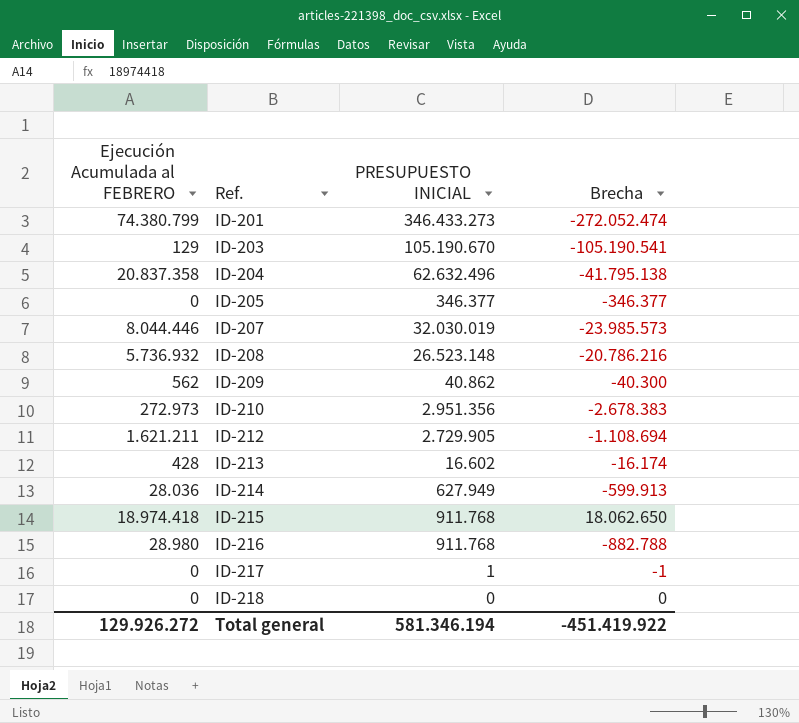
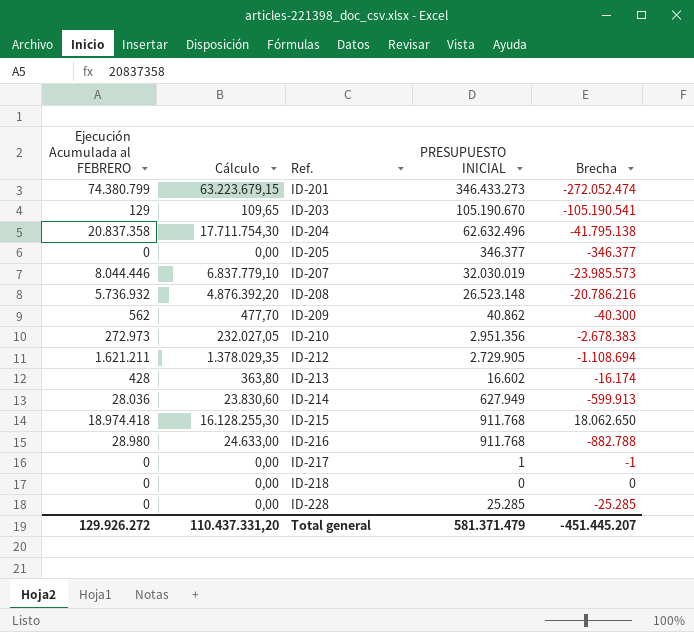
column Cálculo | formula: none -> [Ejecución Acumulada al FEBRERO] * 0,85
row ID-228: none -> 0 | 0,00 | 25.285 | -25.285
Total general | PRESUPUESTO INICIAL: 581.346.194 -> 581.371.479
Total general | Brecha: -451.419.922 -> -451.445.207

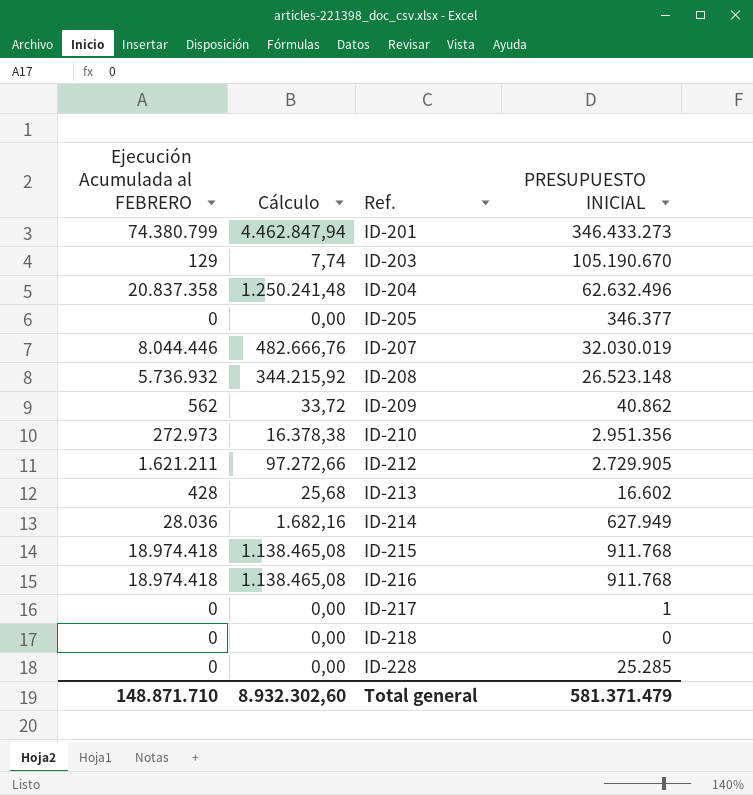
column Brecha | formula: [Ejecución Acumulada al FEBRERO] - [PRESUPUESTO INICIAL] -> none
column Cálculo | formula: [Ejecución Acumulada al FEBRERO] * 0,85 -> [Ejecución Acumulada al FEBRERO] * 0,06
ID-216 | Ejecución Acumulada al FEBRERO: 28.980 -> 18.974.418
Total general | Ejecución Acumulada al FEBRERO: 129.926.272 -> 148.871.710
Total general | Cálculo: 110.437.331,20 -> 8.932.302,60

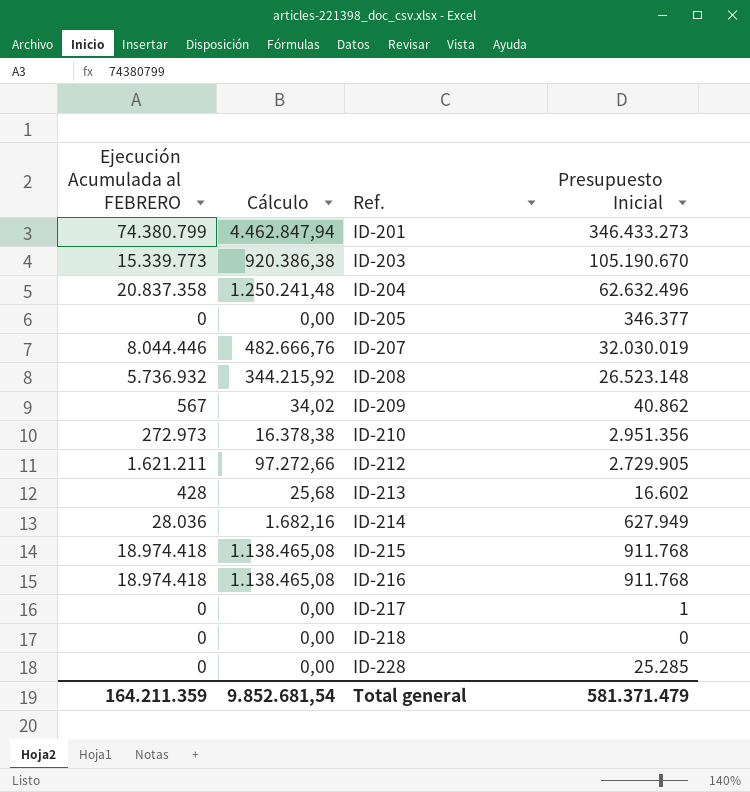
column name: PRESUPUESTO INICIAL -> Presupuesto Inicial
ID-203 | Ejecución Acumulada al FEBRERO: 129 -> 15.339.773
ID-203 | Cálculo: 7,74 -> 920.386,38
ID-209 | Ejecución Acumulada al FEBRERO: 562 -> 567
ID-209 | Cálculo: 33,72 -> 34,02
Total general | Ejecución Acumulada al FEBRERO: 148.871.710 -> 164.211.359
Total general | Cálculo: 8.932.302,60 -> 9.852.681,54

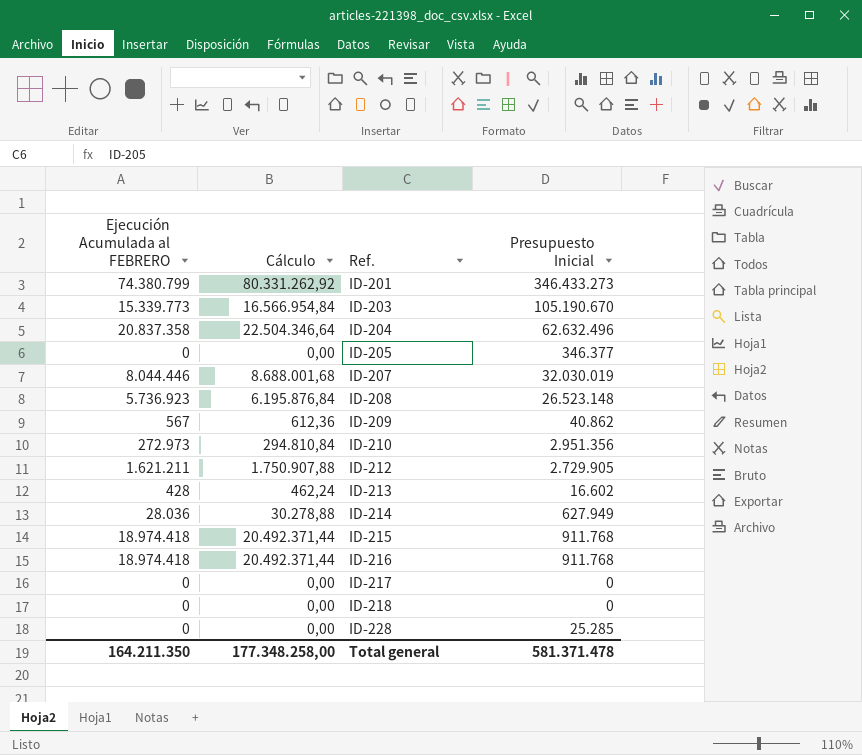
column Cálculo | formula: [Ejecución Acumulada al FEBRERO] * 0,06 -> [Ejecución Acumulada al FEBRERO] * 1,08
ID-208 | Ejecución Acumulada al FEBRERO: 5.736.932 -> 5.736.923
ID-217 | Presupuesto Inicial: 1 -> 0
Total general | Ejecución Acumulada al FEBRERO: 164.211.359 -> 164.211.350
Total general | Cálculo: 9.852.681,54 -> 177.348.258,00
Total general | Presupuesto Inicial: 581.371.479 -> 581.371.478

